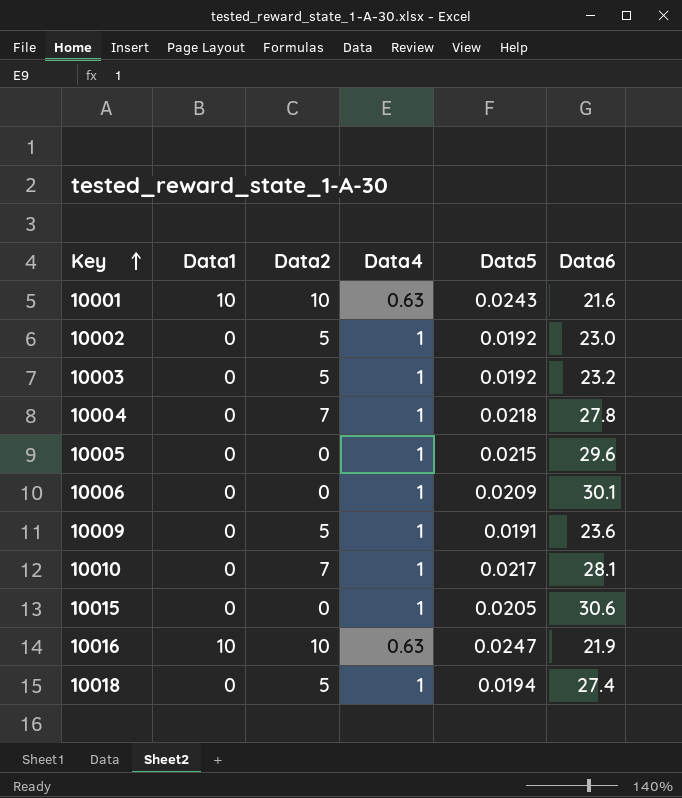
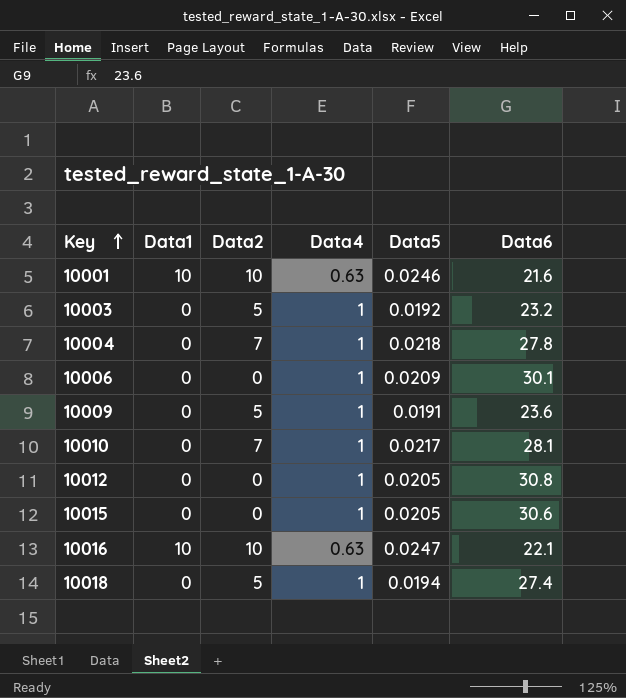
row 10002: 0 | 5 | 1 | 0.0192 | 23.0 -> none
row 10005: 0 | 0 | 1 | 0.0215 | 29.6 -> none
10001 | Data5: 0.0243 -> 0.0246
row 10012: none -> 0 | 0 | 1 | 0.0205 | 30.8
10016 | Data6: 21.9 -> 22.1

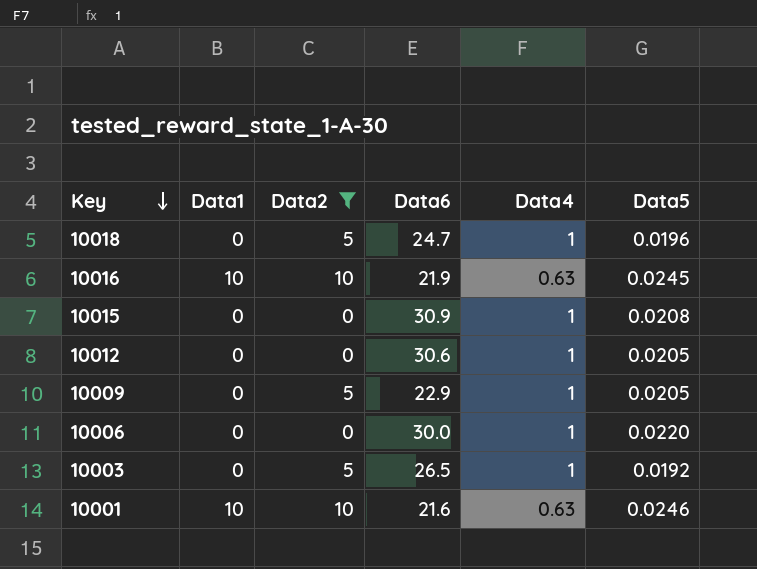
filter: none -> Data2 != 7
row order: Key ascending -> Key descending
column Data6 | position: 6 -> 4
10018 | Data6: 27.4 -> 24.7
10018 | Data5: 0.0194 -> 0.0196
10016 | Data6: 22.1 -> 21.9
10016 | Data5: 0.0247 -> 0.0245
10015 | Data6: 30.6 -> 30.9
10015 | Data5: 0.0205 -> 0.0208
10012 | Data6: 30.8 -> 30.6
10009 | Data6: 23.6 -> 22.9
10009 | Data5: 0.0191 -> 0.0205
10006 | Data6: 30.1 -> 30.0
10006 | Data5: 0.0209 -> 0.0220
10003 | Data6: 23.2 -> 26.5

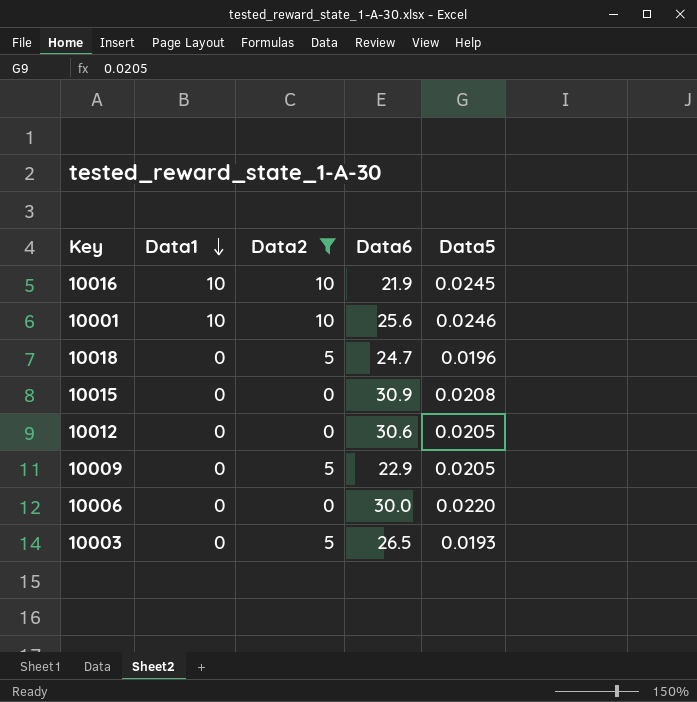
row order: Key descending -> Data1 descending
column Data4 | position: 5 -> none
10001 | Data6: 21.6 -> 25.6
10003 | Data5: 0.0192 -> 0.0193

